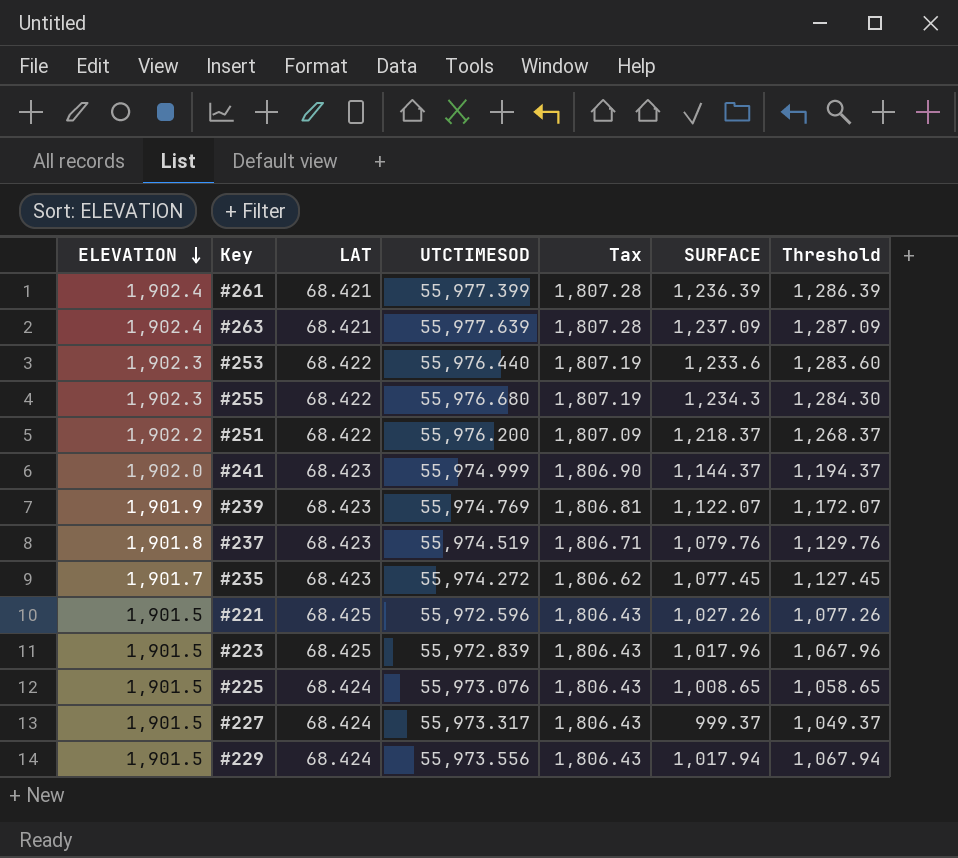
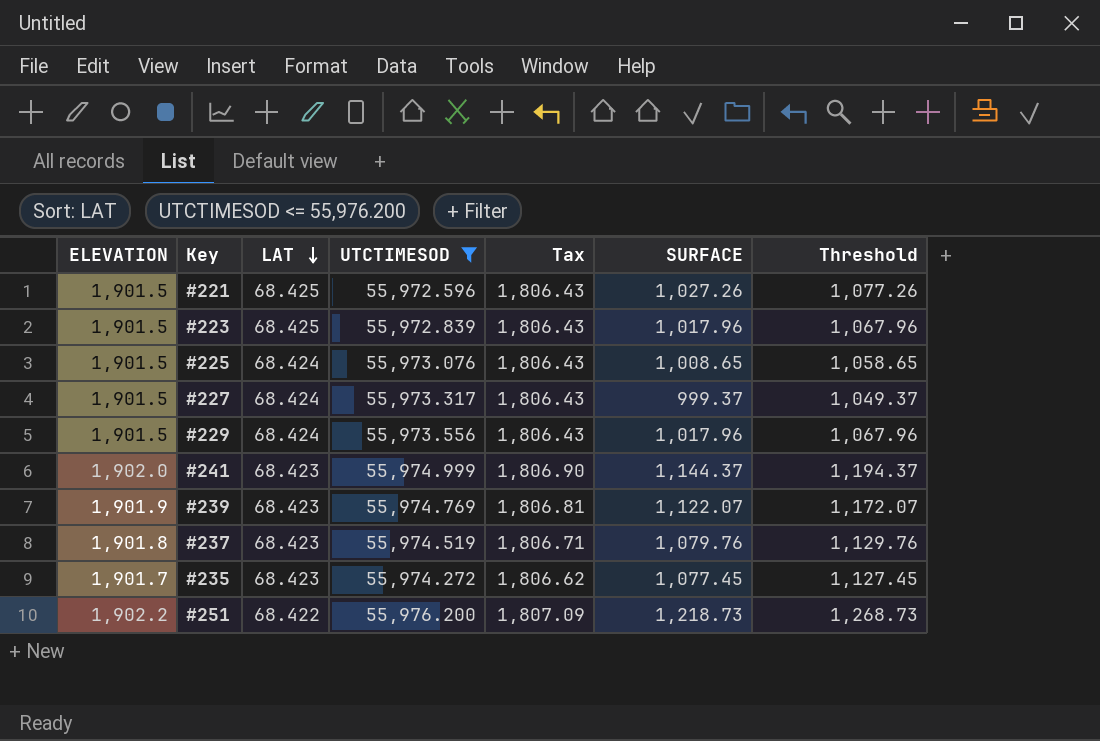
filter: none -> UTCTIMESOD <= 55,976.200
row order: ELEVATION descending -> LAT descending
#229 | SURFACE: 1,017.94 -> 1,017.96
#229 | Threshold: 1,067.94 -> 1,067.96
#251 | SURFACE: 1,218.37 -> 1,218.73
#251 | Threshold: 1,268.37 -> 1,268.73

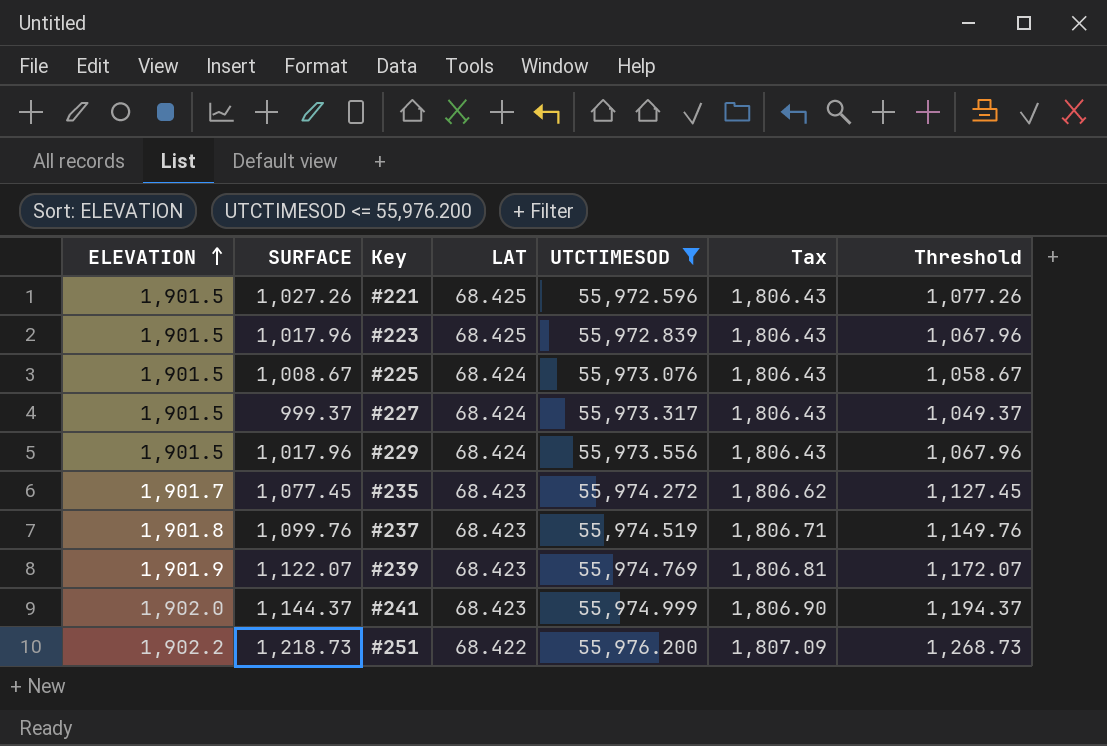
row order: LAT descending -> ELEVATION ascending
column SURFACE | position: 6 -> 2
#225 | SURFACE: 1,008.65 -> 1,008.67
#225 | Threshold: 1,058.65 -> 1,058.67
#237 | SURFACE: 1,079.76 -> 1,099.76
#237 | Threshold: 1,129.76 -> 1,149.76

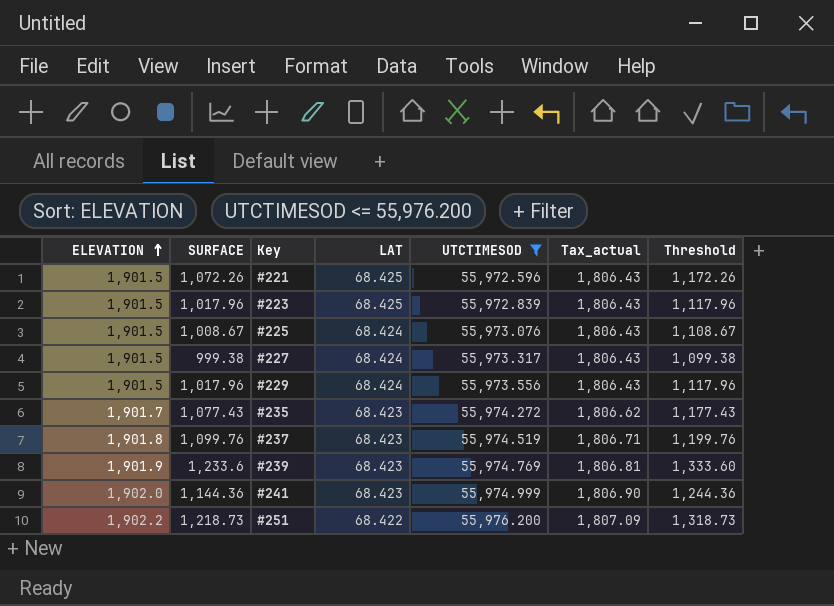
column name: Tax -> Tax_actual
column Threshold | formula: [SURFACE] + 50 -> [SURFACE] + 100
#221 | SURFACE: 1,027.26 -> 1,072.26
#227 | SURFACE: 999.37 -> 999.38
#235 | SURFACE: 1,077.45 -> 1,077.43
#239 | SURFACE: 1,122.07 -> 1,233.6
#241 | SURFACE: 1,144.37 -> 1,144.36

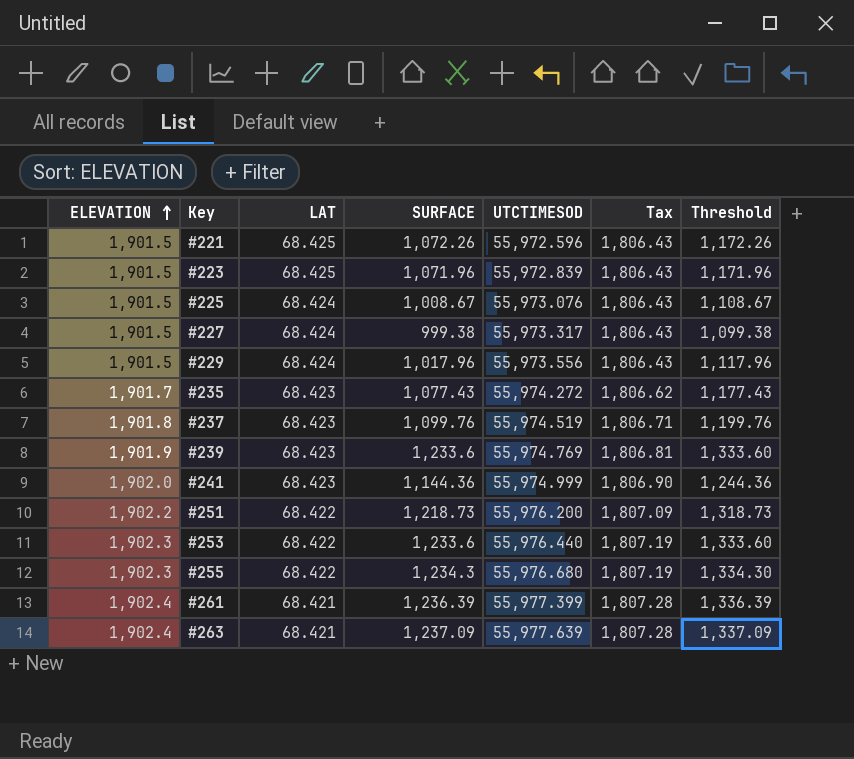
filter: UTCTIMESOD <= 55,976.200 -> none
column SURFACE | position: 2 -> 4
column name: Tax_actual -> Tax
#223 | SURFACE: 1,017.96 -> 1,071.96
#223 | Threshold: 1,117.96 -> 1,171.96

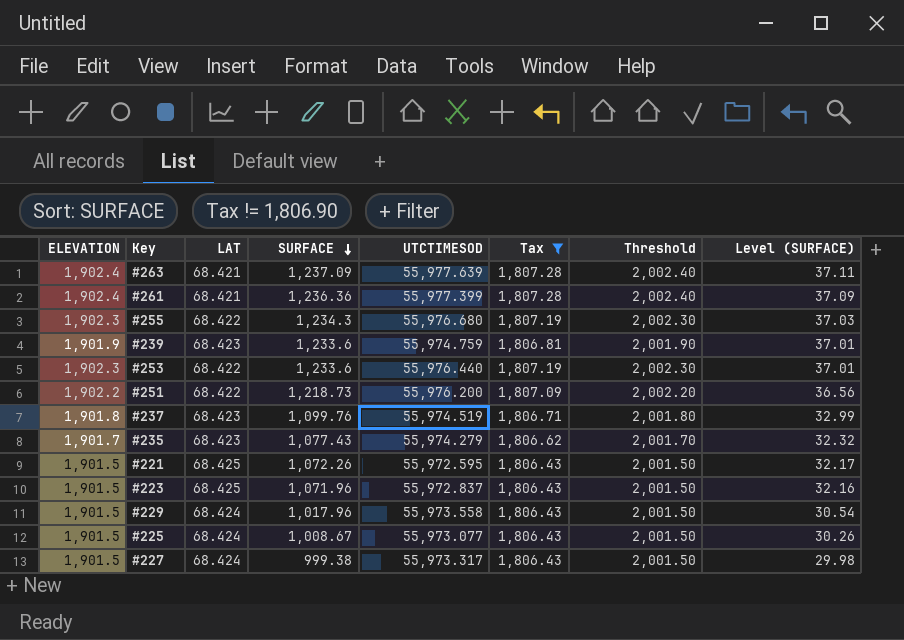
filter: none -> Tax != 1,806.90
row order: ELEVATION ascending -> SURFACE descending
column Threshold | formula: [SURFACE] + 100 -> [ELEVATION] + 100
column Level (SURFACE) | formula: none -> [SURFACE] * 0.03
#261 | SURFACE: 1,236.39 -> 1,236.36
#239 | UTCTIMESOD: 55,974.769 -> 55,974.759
#235 | UTCTIMESOD: 55,974.272 -> 55,974.279
#221 | UTCTIMESOD: 55,972.596 -> 55,972.595
#223 | UTCTIMESOD: 55,972.839 -> 55,972.837
#229 | UTCTIMESOD: 55,973.556 -> 55,973.558
#225 | UTCTIMESOD: 55,973.076 -> 55,973.077

